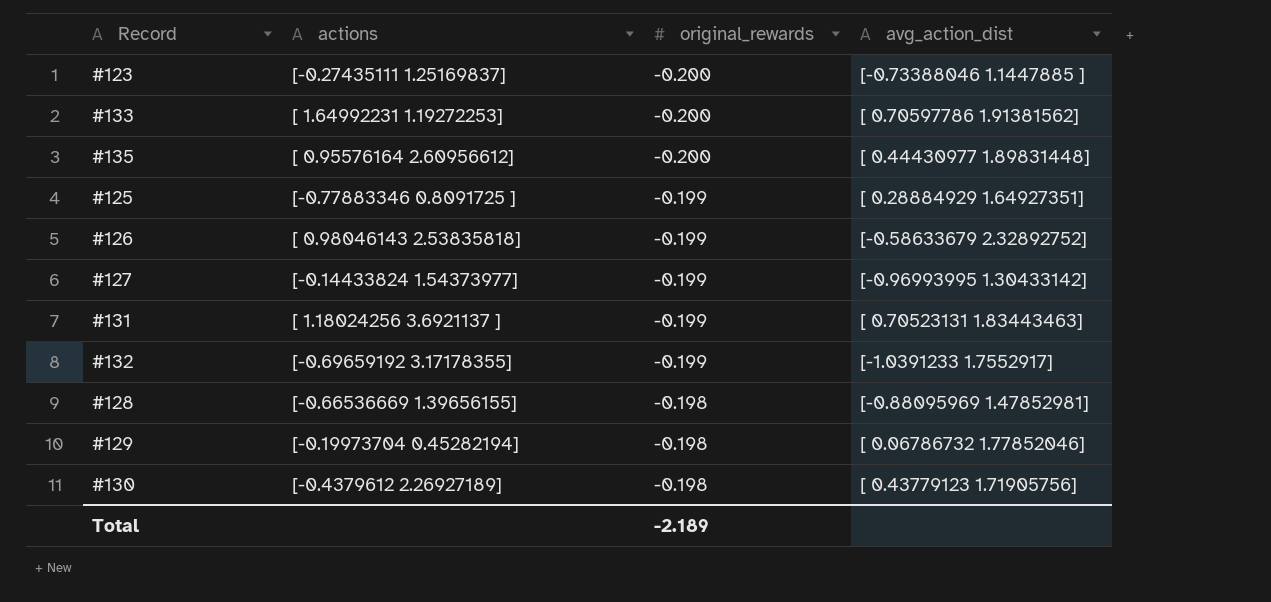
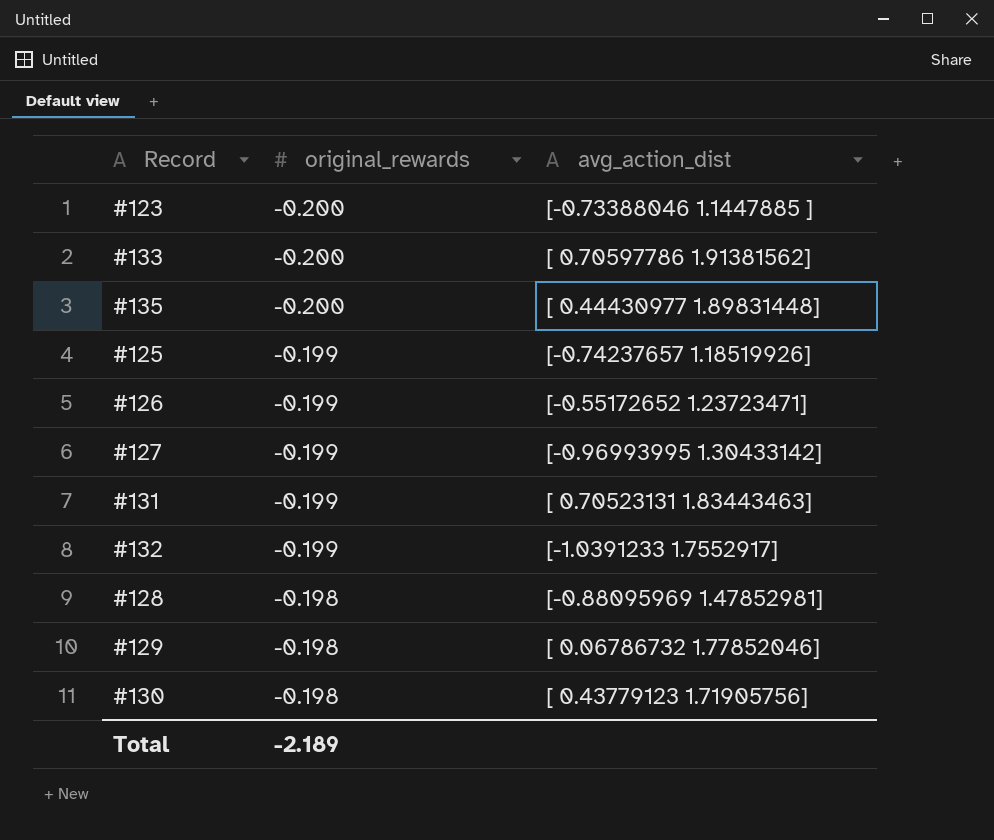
column actions | position: 2 -> none
#125 | avg_action_dist: [ 0.28884929 1.64927351] -> [-0.74237657 1.18519926]
#126 | avg_action_dist: [-0.58633679 2.32892752] -> [-0.55172652 1.23723471]

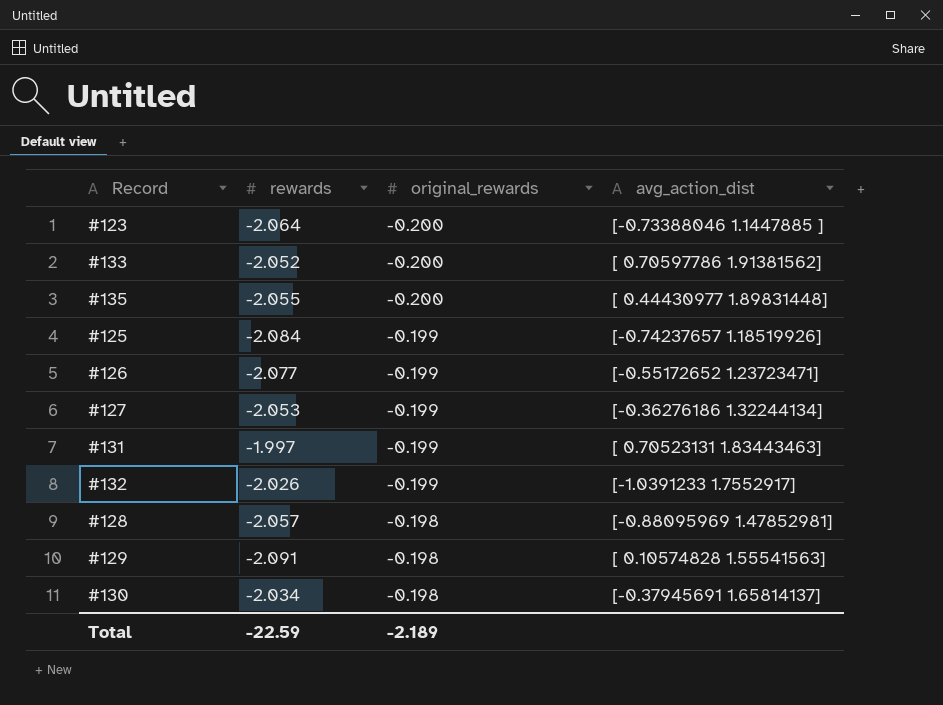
column rewards | position: none -> 2
#127 | avg_action_dist: [-0.96993995 1.30433142] -> [-0.36276186 1.32244134]
#129 | avg_action_dist: [ 0.06786732 1.77852046] -> [ 0.10574828 1.55541563]
#130 | avg_action_dist: [ 0.43779123 1.71905756] -> [-0.37945691 1.65814137]

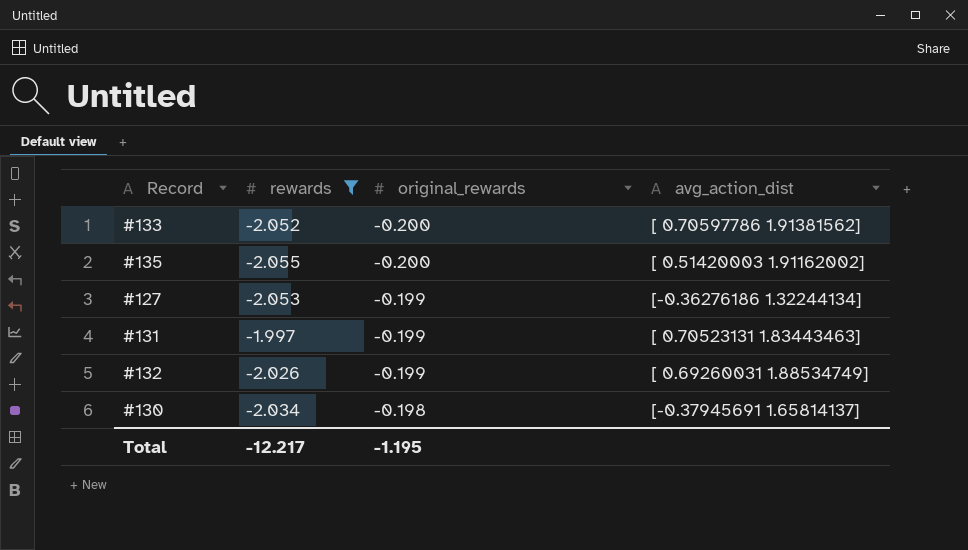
filter: none -> rewards >= -2.055
#135 | avg_action_dist: [ 0.44430977 1.89831448] -> [ 0.51420003 1.91162002]
#132 | avg_action_dist: [-1.0391233 1.7552917] -> [ 0.69260031 1.88534749]
Total | rewards: -22.59 -> -12.217
Total | original_rewards: -2.189 -> -1.195

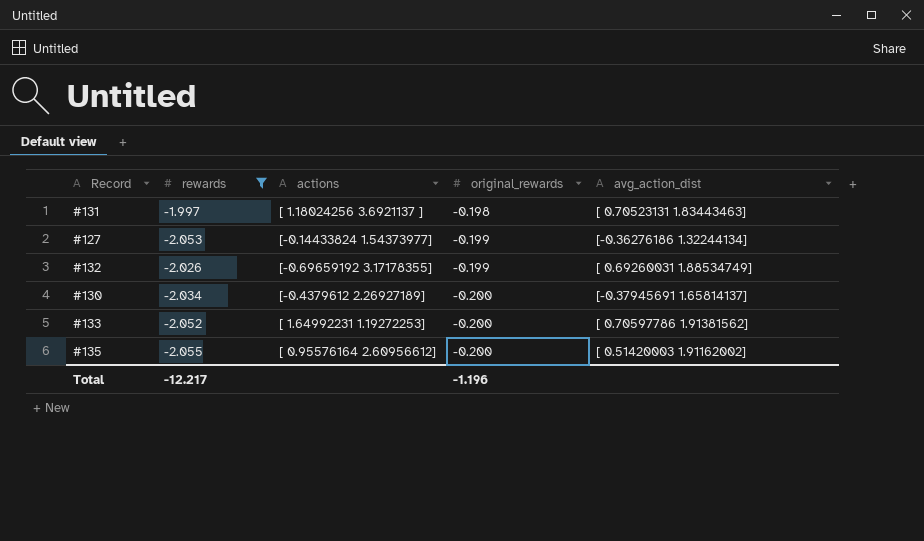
row order: original_rewards ascending -> original_rewards descending
column actions | position: none -> 3
#131 | original_rewards: -0.199 -> -0.198
#130 | original_rewards: -0.198 -> -0.200
Total | original_rewards: -1.195 -> -1.196

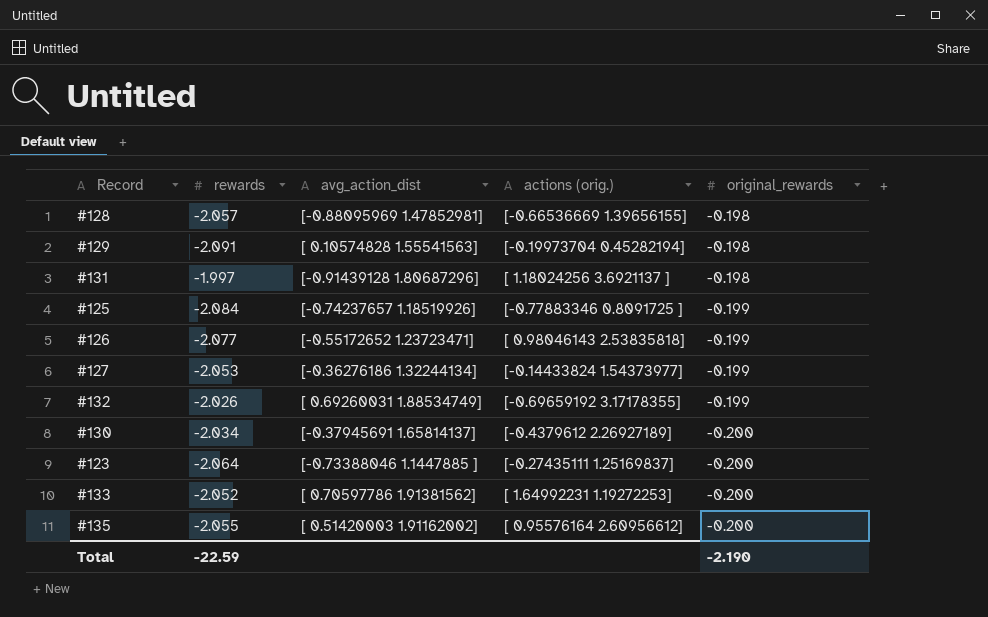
filter: rewards >= -2.055 -> none
column avg_action_dist | position: 5 -> 3
column name: actions -> actions (orig.)
#131 | avg_action_dist: [ 0.70523131 1.83443463] -> [-0.91439128 1.80687296]
Total | rewards: -12.217 -> -22.59
Total | original_rewards: -1.196 -> -2.190

